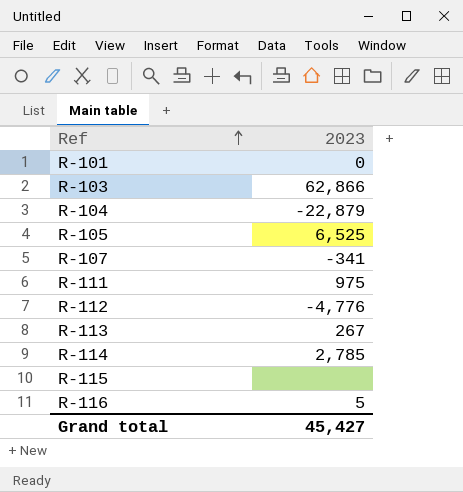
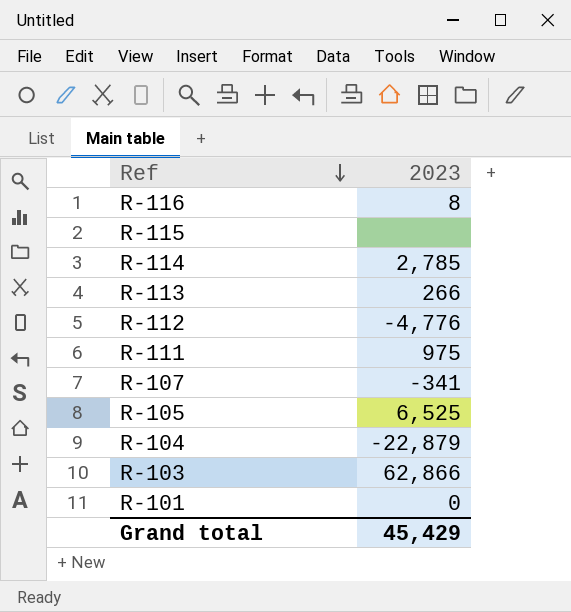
row order: Ref ascending -> Ref descending
R-116 | 2023: 5 -> 8
R-113 | 2023: 267 -> 266
Grand total | 2023: 45,427 -> 45,429

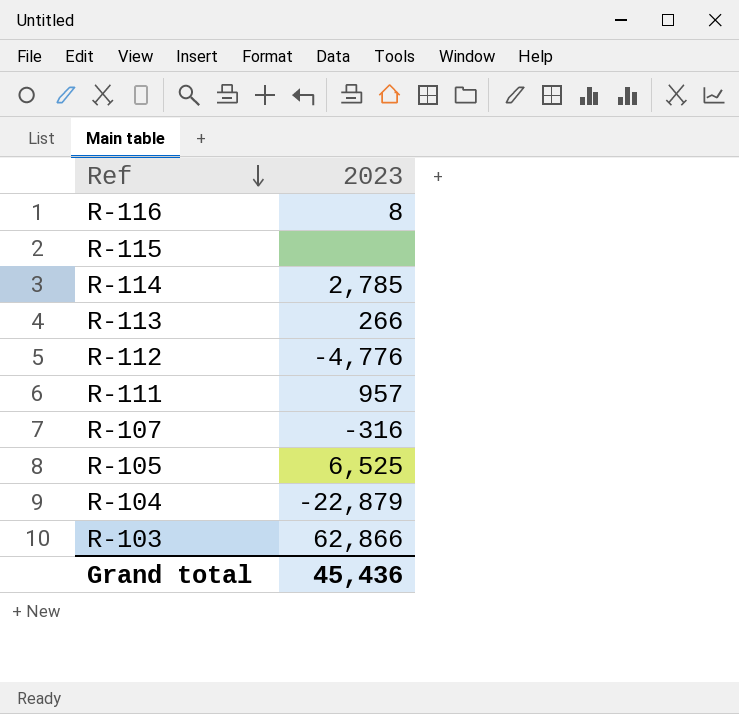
row R-101: 0 -> none
R-111 | 2023: 975 -> 957
R-107 | 2023: -341 -> -316
Grand total | 2023: 45,429 -> 45,436

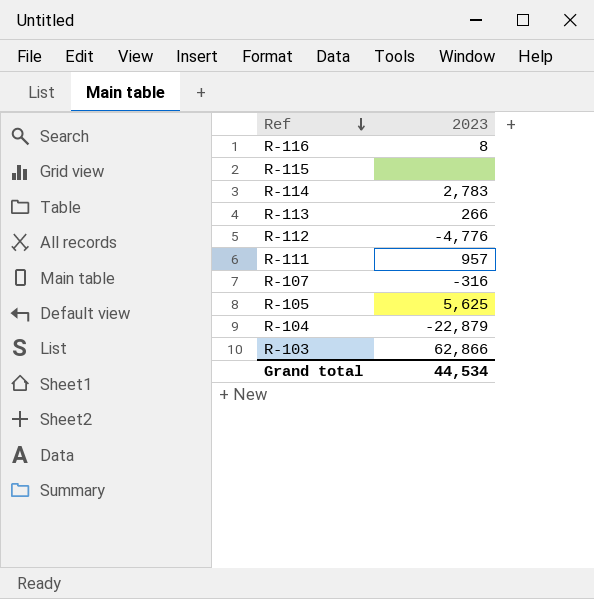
R-114 | 2023: 2,785 -> 2,783
R-105 | 2023: 6,525 -> 5,625
Grand total | 2023: 45,436 -> 44,534

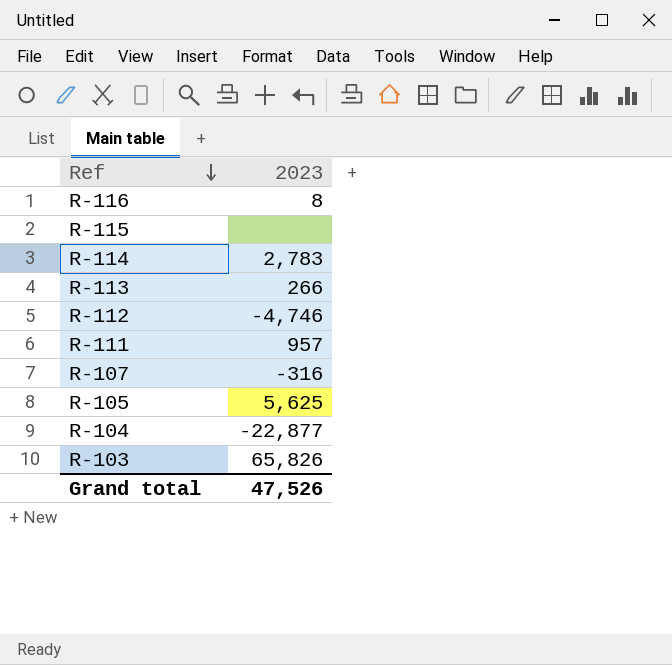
R-112 | 2023: -4,776 -> -4,746
R-104 | 2023: -22,879 -> -22,877
R-103 | 2023: 62,866 -> 65,826
Grand total | 2023: 44,534 -> 47,526

